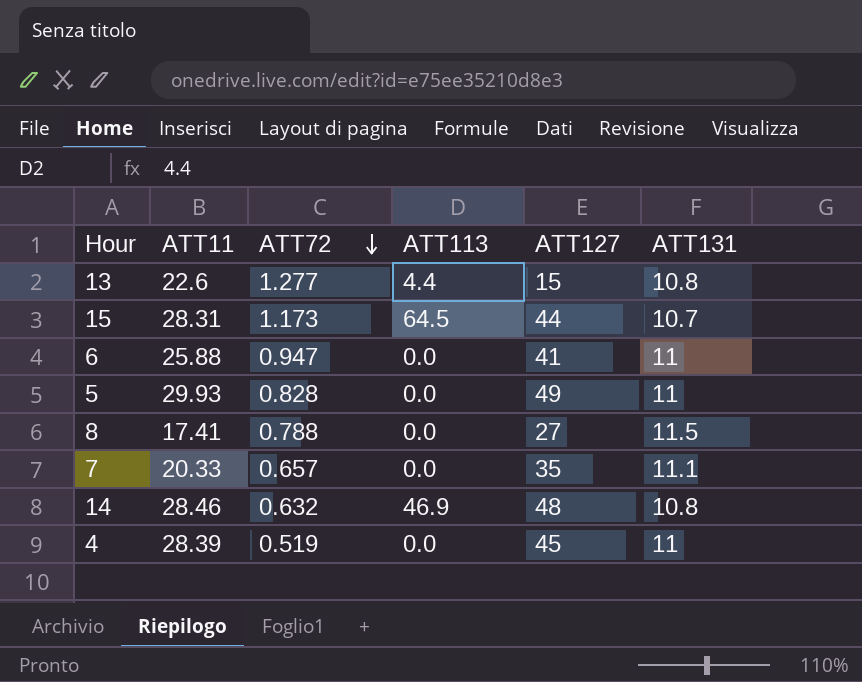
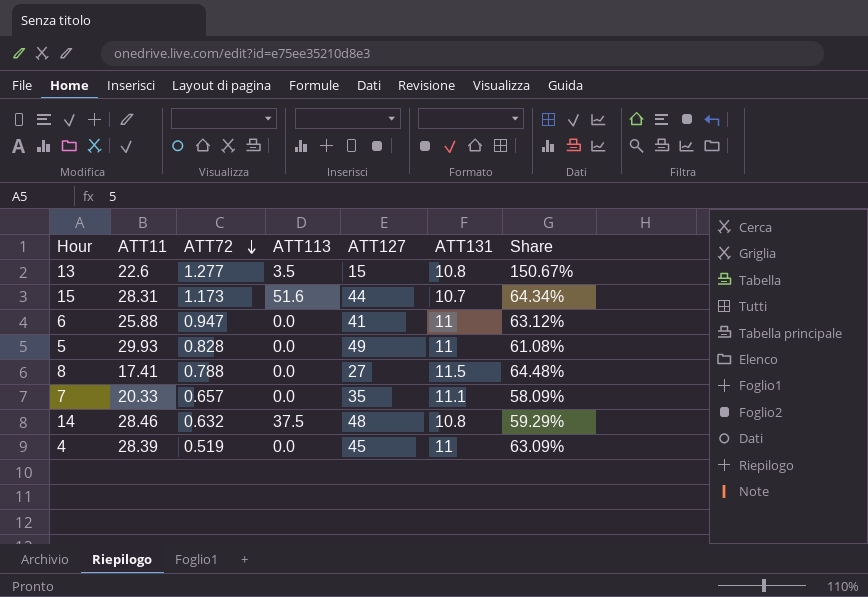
column Share | formula: none -> [ATT11] / [ATT127]
13 | ATT113: 4.4 -> 3.5
15 | ATT113: 64.5 -> 51.6
14 | ATT113: 46.9 -> 37.5

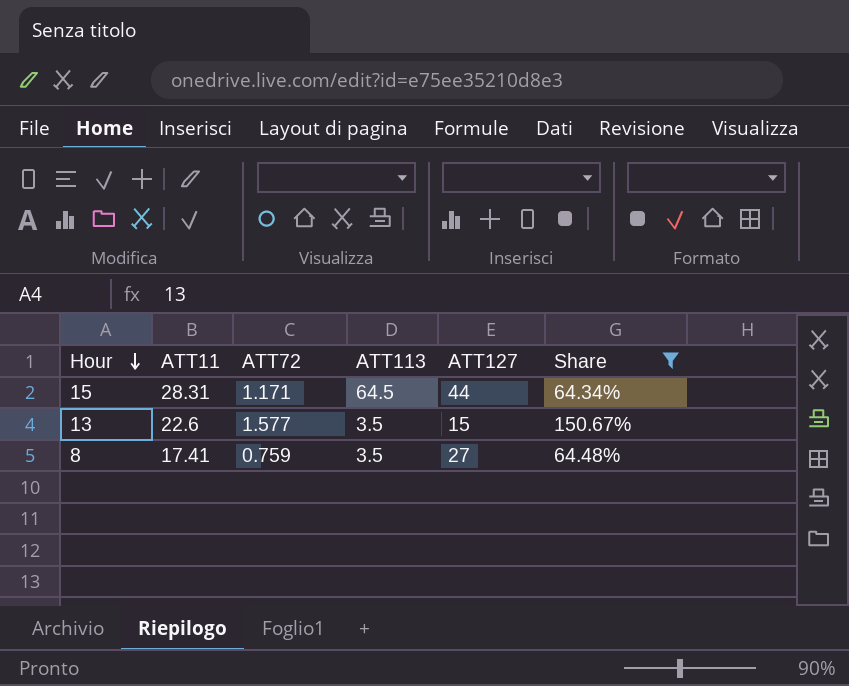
filter: none -> Share >= 64.34%
row order: ATT72 descending -> Hour descending
column ATT131 | position: 6 -> none
15 | ATT72: 1.173 -> 1.171
15 | ATT113: 51.6 -> 64.5
13 | ATT72: 1.277 -> 1.577
8 | ATT72: 0.788 -> 0.759
8 | ATT113: 0.0 -> 3.5

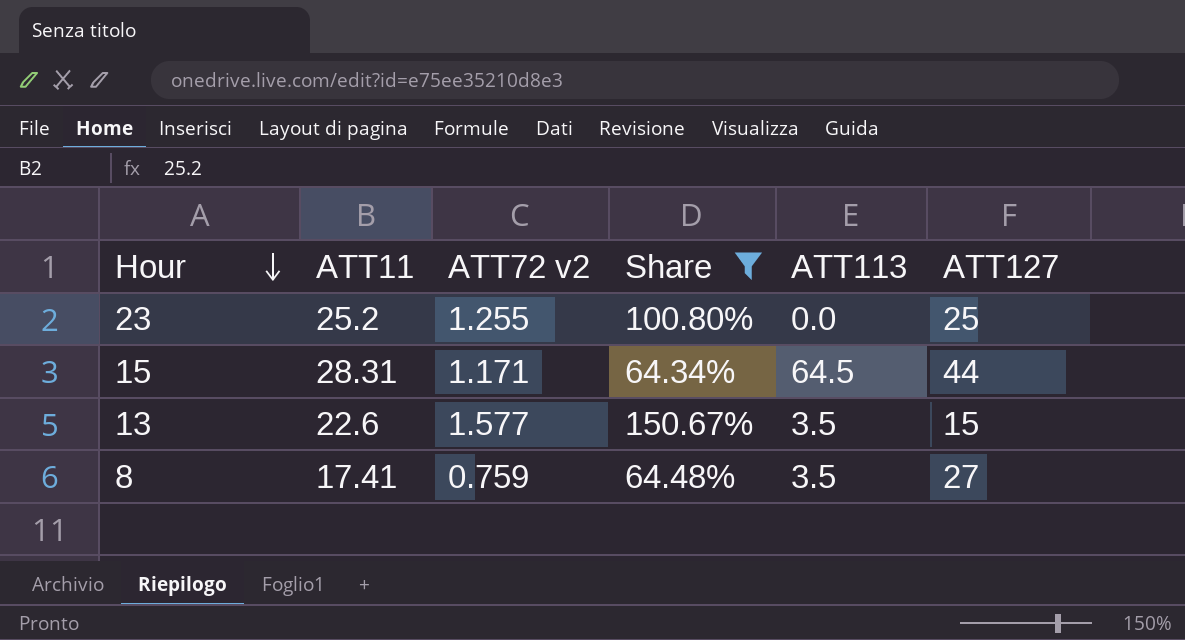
column name: ATT72 -> ATT72 v2
column Share | position: 6 -> 4
row 23: none -> 25.2 | 1.255 | 100.80% | 0.0 | 25

